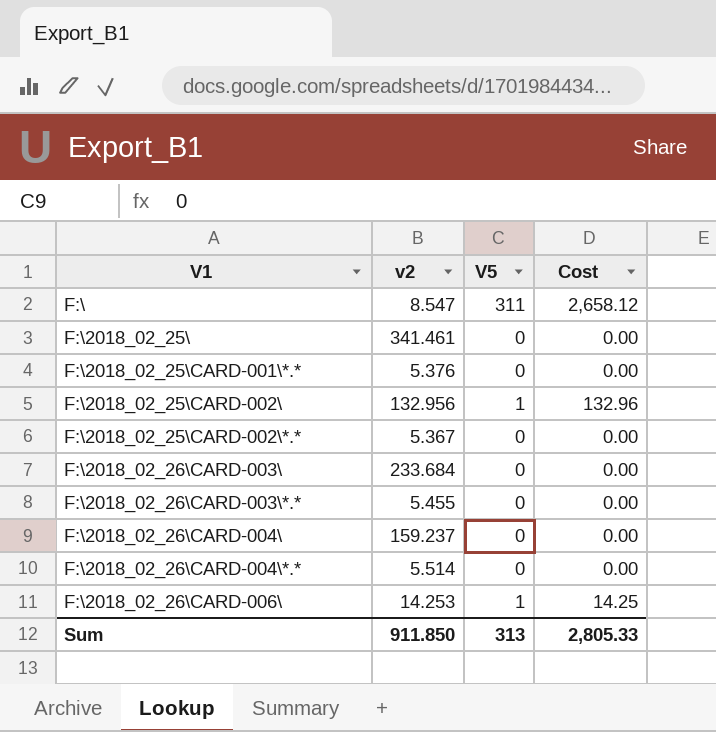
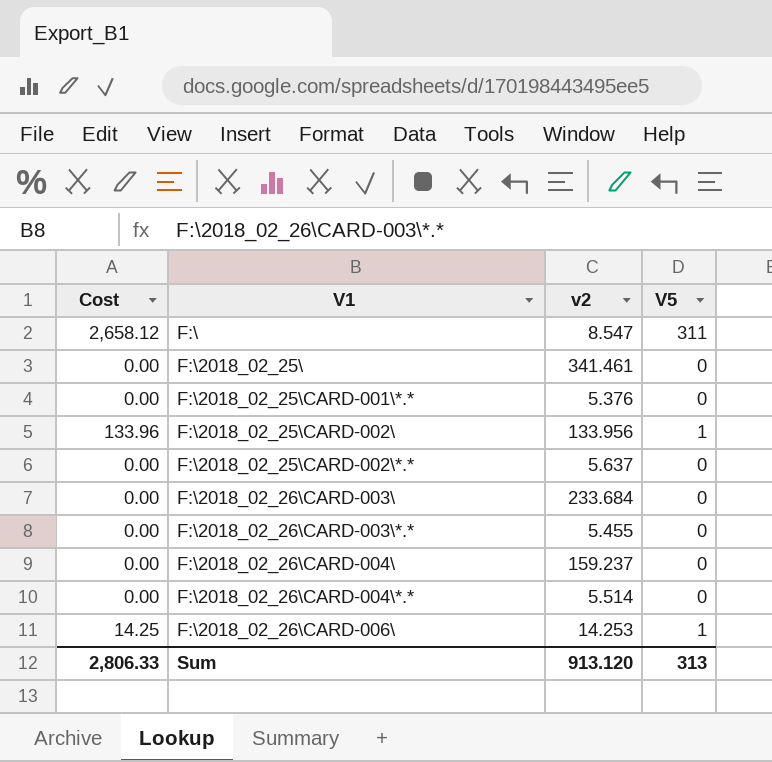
column Cost | position: 4 -> 1
F:\2018_02_25\CARD-002\ | Cost: 132.96 -> 133.96
F:\2018_02_25\CARD-002\ | v2: 132.956 -> 133.956
F:\2018_02_25\CARD-002\*.* | v2: 5.367 -> 5.637
Sum | Cost: 2,805.33 -> 2,806.33
Sum | v2: 911.850 -> 913.120

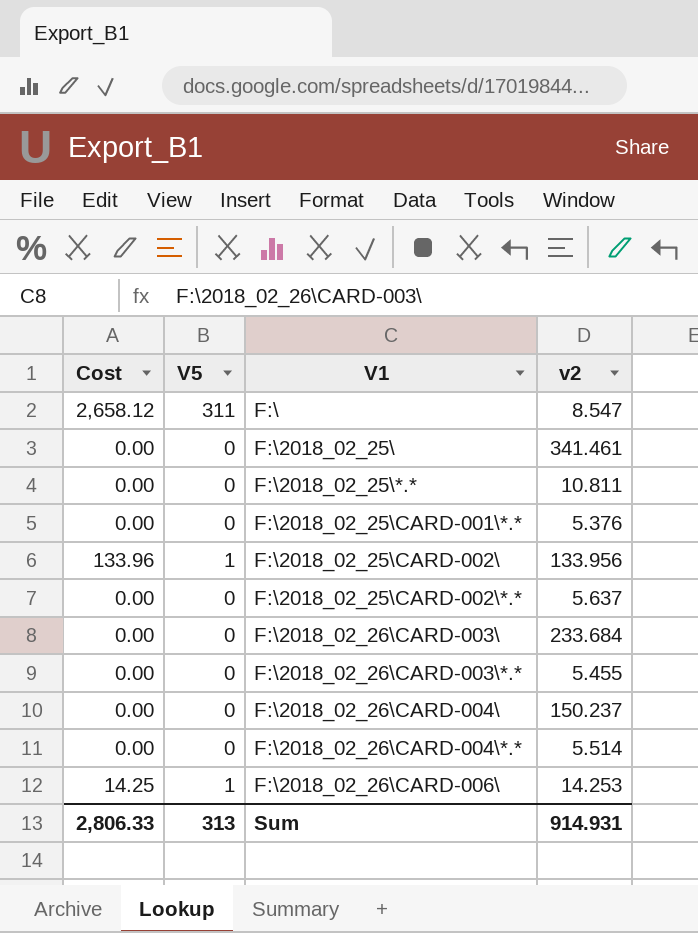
column V5 | position: 4 -> 2
row F:\2018_02_25\*.*: none -> 0.00 | 0 | 10.811
F:\2018_02_26\CARD-004\ | v2: 159.237 -> 150.237
Sum | v2: 913.120 -> 914.931

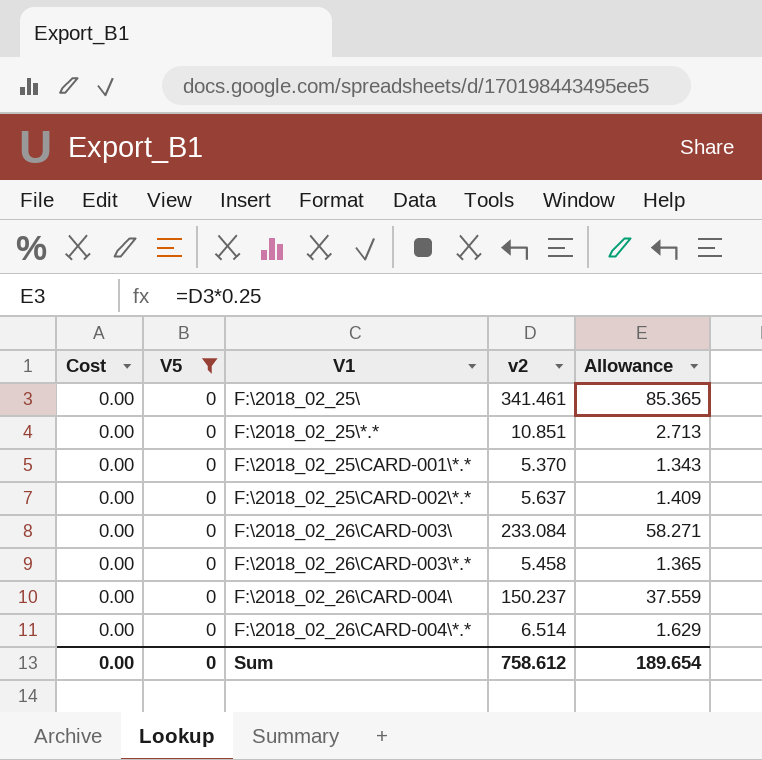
filter: none -> V5 = 0
column Allowance | formula: none -> [v2] * 0.25
F:\2018_02_25\*.* | v2: 10.811 -> 10.851
F:\2018_02_25\CARD-001\*.* | v2: 5.376 -> 5.370
F:\2018_02_26\CARD-003\ | v2: 233.684 -> 233.084
F:\2018_02_26\CARD-003\*.* | v2: 5.455 -> 5.458
F:\2018_02_26\CARD-004\*.* | v2: 5.514 -> 6.514
Sum | Cost: 2,806.33 -> 0.00
Sum | V5: 313 -> 0
Sum | v2: 914.931 -> 758.612

